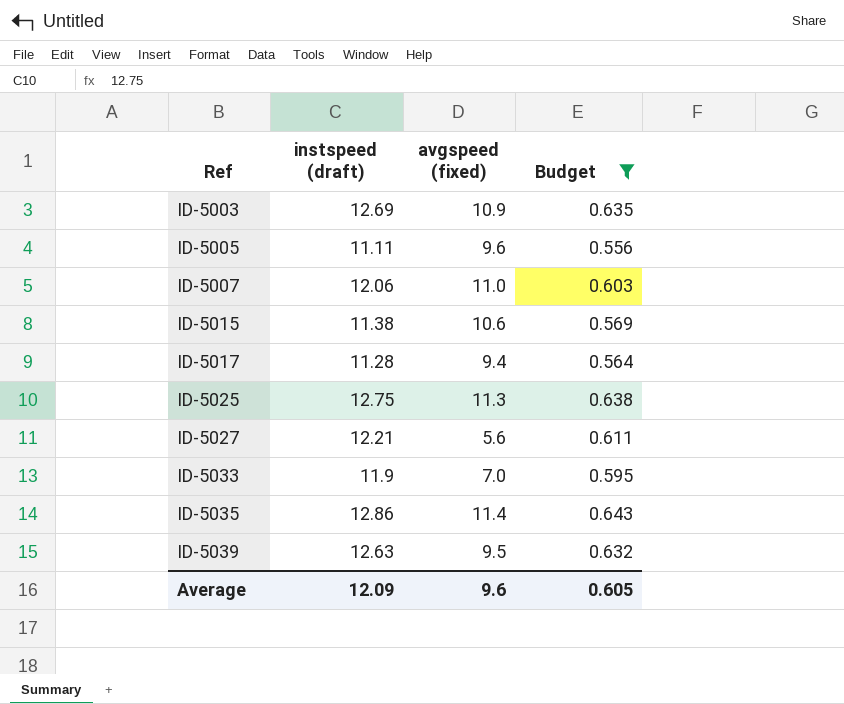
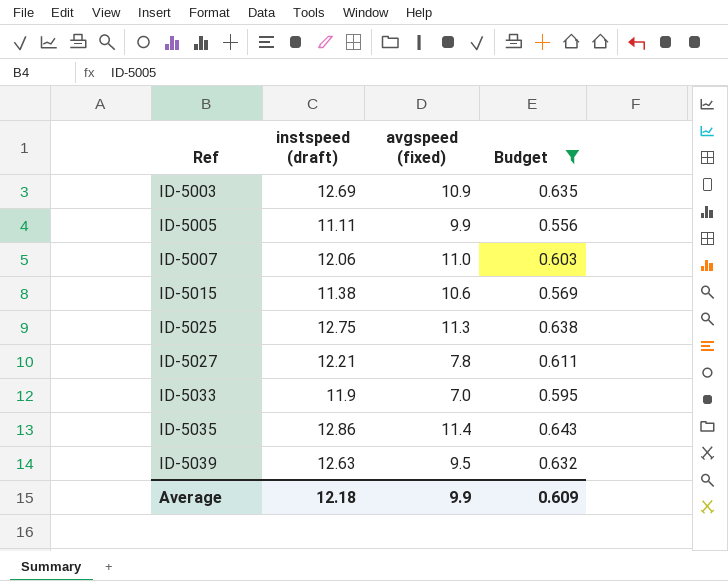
row ID-5017: 11.28 | 9.4 | 0.564 -> none
ID-5005 | avgspeed (fixed): 9.6 -> 9.9
ID-5027 | avgspeed (fixed): 5.6 -> 7.8
Average | instspeed (draft): 12.09 -> 12.18
Average | avgspeed (fixed): 9.6 -> 9.9
Average | Budget: 0.605 -> 0.609

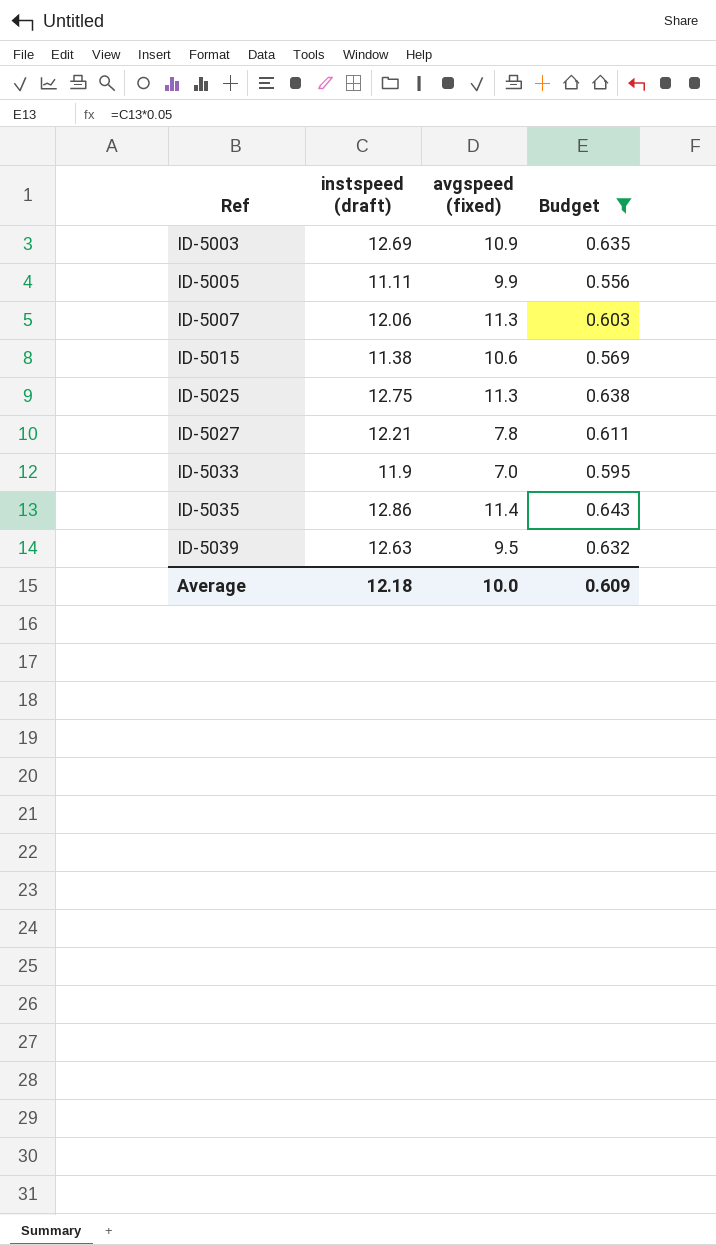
ID-5007 | avgspeed (fixed): 11.0 -> 11.3
Average | avgspeed (fixed): 9.9 -> 10.0

